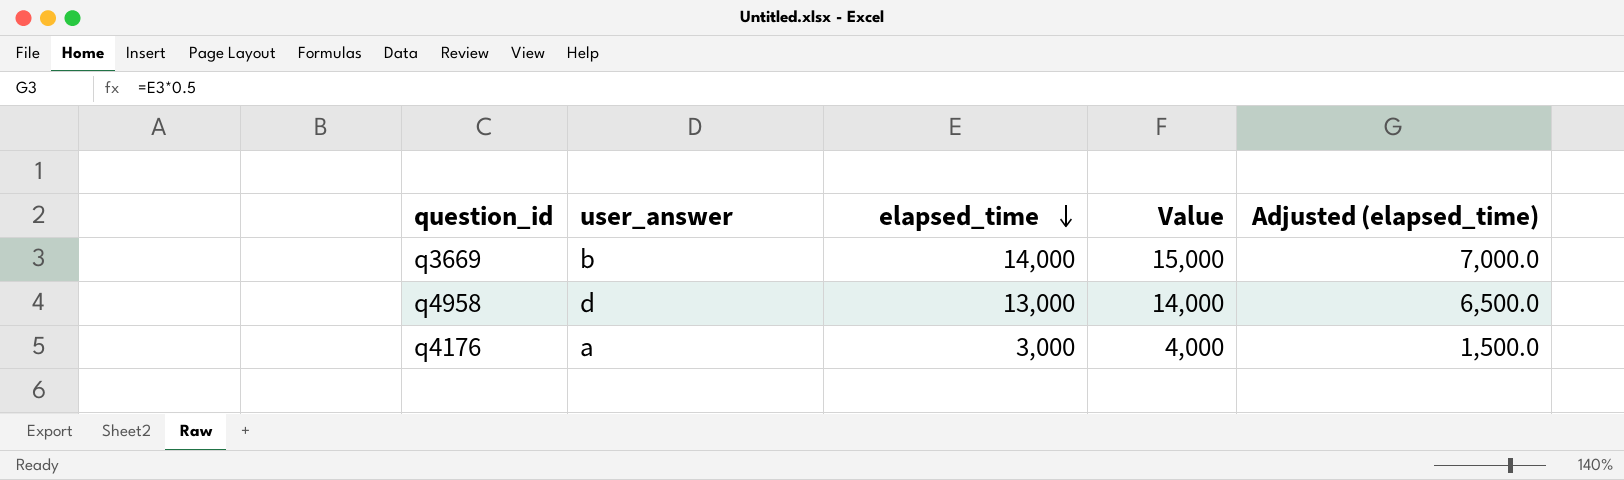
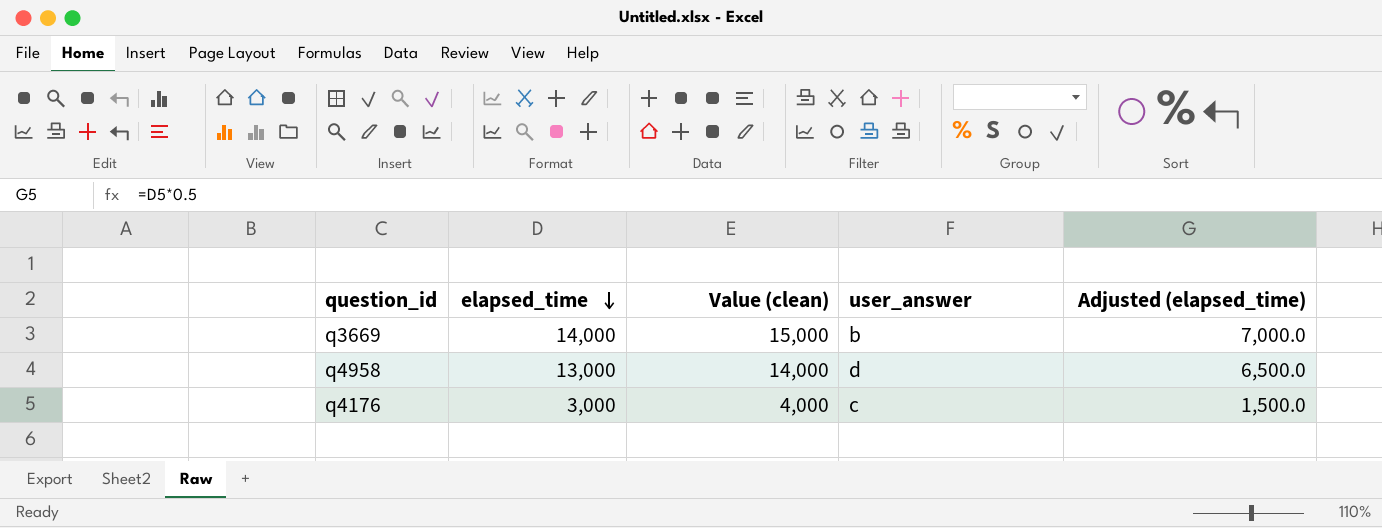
column name: Value -> Value (clean)
column user_answer | position: 2 -> 4
q4176 | user_answer: a -> c

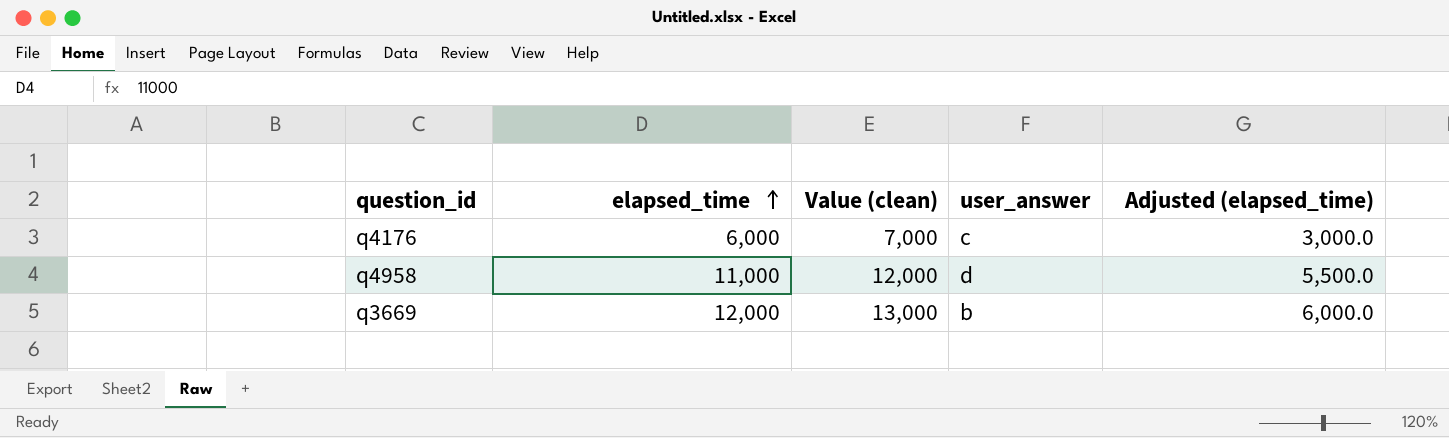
row order: elapsed_time descending -> elapsed_time ascending
q4176 | elapsed_time: 3,000 -> 6,000
q4176 | Value (clean): 4,000 -> 7,000
q4176 | Adjusted (elapsed_time): 1,500.0 -> 3,000.0
q4958 | elapsed_time: 13,000 -> 11,000
q4958 | Value (clean): 14,000 -> 12,000
q4958 | Adjusted (elapsed_time): 6,500.0 -> 5,500.0
q3669 | elapsed_time: 14,000 -> 12,000
q3669 | Value (clean): 15,000 -> 13,000
q3669 | Adjusted (elapsed_time): 7,000.0 -> 6,000.0

